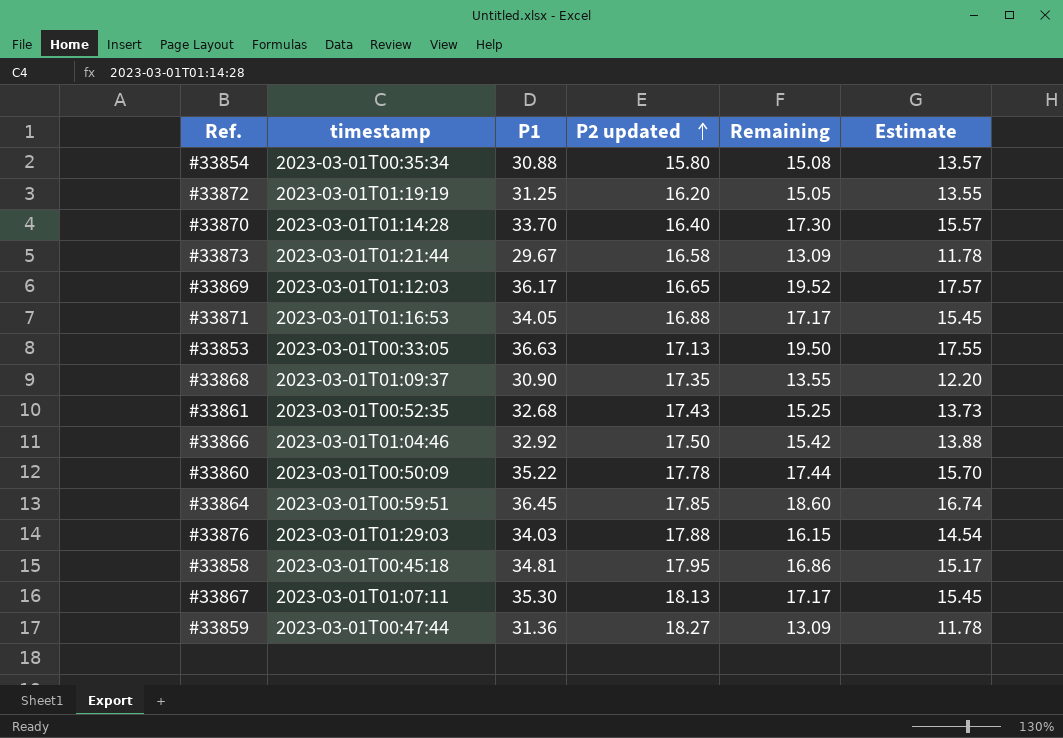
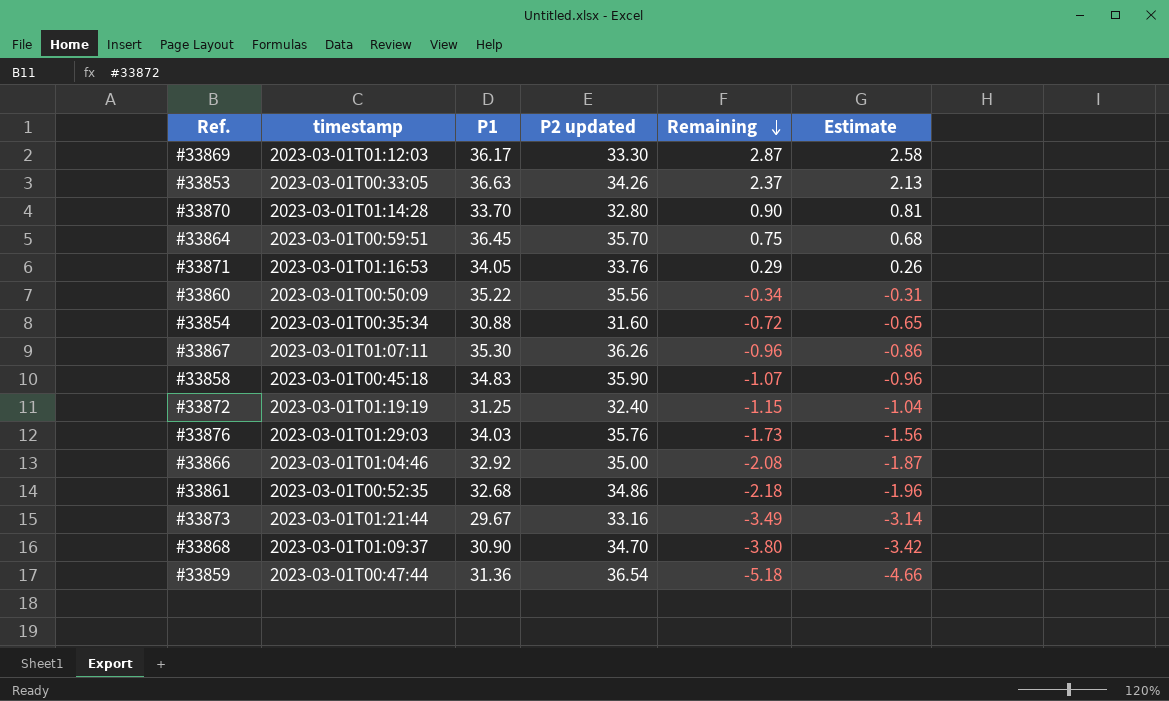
row order: P2 updated ascending -> Remaining descending
#33869 | P2 updated: 16.65 -> 33.30
#33869 | Remaining: 19.52 -> 2.87
#33869 | Estimate: 17.57 -> 2.58
#33853 | P2 updated: 17.13 -> 34.26
#33853 | Remaining: 19.50 -> 2.37
#33853 | Estimate: 17.55 -> 2.13
#33870 | P2 updated: 16.40 -> 32.80
#33870 | Remaining: 17.30 -> 0.90
#33870 | Estimate: 15.57 -> 0.81
#33864 | P2 updated: 17.85 -> 35.70
#33864 | Remaining: 18.60 -> 0.75
#33864 | Estimate: 16.74 -> 0.68
#33871 | P2 updated: 16.88 -> 33.76
#33871 | Remaining: 17.17 -> 0.29
#33871 | Estimate: 15.45 -> 0.26
#33860 | P2 updated: 17.78 -> 35.56
#33860 | Remaining: 17.44 -> -0.34
#33860 | Estimate: 15.70 -> -0.31
#33854 | P2 updated: 15.80 -> 31.60
#33854 | Remaining: 15.08 -> -0.72
#33854 | Estimate: 13.57 -> -0.65
#33867 | P2 updated: 18.13 -> 36.26
#33867 | Remaining: 17.17 -> -0.96
#33867 | Estimate: 15.45 -> -0.86
#33858 | P1: 34.81 -> 34.83
#33858 | P2 updated: 17.95 -> 35.90
#33858 | Remaining: 16.86 -> -1.07
#33858 | Estimate: 15.17 -> -0.96
#33872 | P2 updated: 16.20 -> 32.40
#33872 | Remaining: 15.05 -> -1.15
#33872 | Estimate: 13.55 -> -1.04
#33876 | P2 updated: 17.88 -> 35.76
#33876 | Remaining: 16.15 -> -1.73
#33876 | Estimate: 14.54 -> -1.56
#33866 | P2 updated: 17.50 -> 35.00
#33866 | Remaining: 15.42 -> -2.08
#33866 | Estimate: 13.88 -> -1.87
#33861 | P2 updated: 17.43 -> 34.86
#33861 | Remaining: 15.25 -> -2.18
#33861 | Estimate: 13.73 -> -1.96
#33873 | P2 updated: 16.58 -> 33.16
#33873 | Remaining: 13.09 -> -3.49
#33873 | Estimate: 11.78 -> -3.14
#33868 | P2 updated: 17.35 -> 34.70
#33868 | Remaining: 13.55 -> -3.80
#33868 | Estimate: 12.20 -> -3.42
#33859 | P2 updated: 18.27 -> 36.54
#33859 | Remaining: 13.09 -> -5.18
#33859 | Estimate: 11.78 -> -4.66

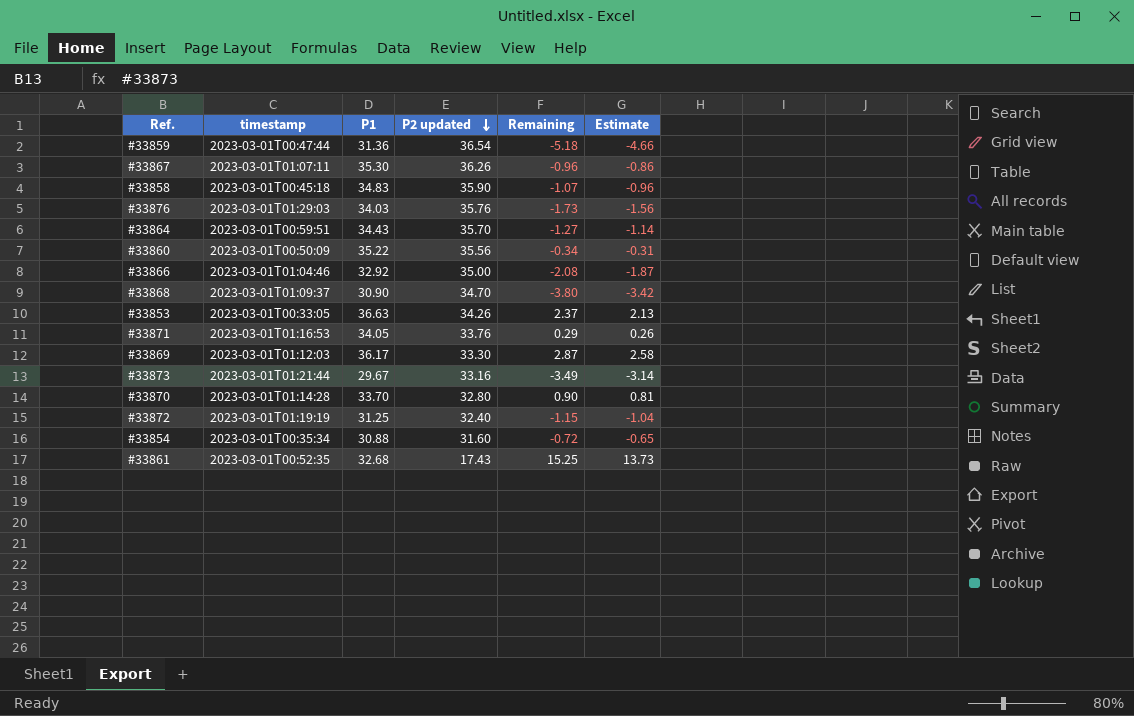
row order: Remaining descending -> P2 updated descending
#33864 | P1: 36.45 -> 34.43
#33864 | Remaining: 0.75 -> -1.27
#33864 | Estimate: 0.68 -> -1.14
#33861 | P2 updated: 34.86 -> 17.43
#33861 | Remaining: -2.18 -> 15.25
#33861 | Estimate: -1.96 -> 13.73

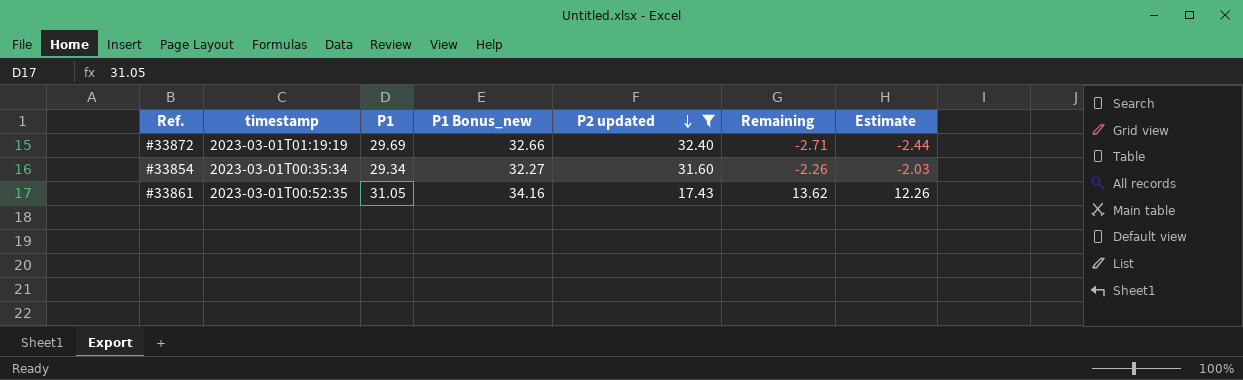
filter: none -> P2 updated <= 32.40
column P1 Bonus_new | formula: none -> [P1] * 1.1
#33872 | P1: 31.25 -> 29.69
#33872 | Remaining: -1.15 -> -2.71
#33872 | Estimate: -1.04 -> -2.44
#33854 | P1: 30.88 -> 29.34
#33854 | Remaining: -0.72 -> -2.26
#33854 | Estimate: -0.65 -> -2.03
#33861 | P1: 32.68 -> 31.05
#33861 | Remaining: 15.25 -> 13.62
#33861 | Estimate: 13.73 -> 12.26

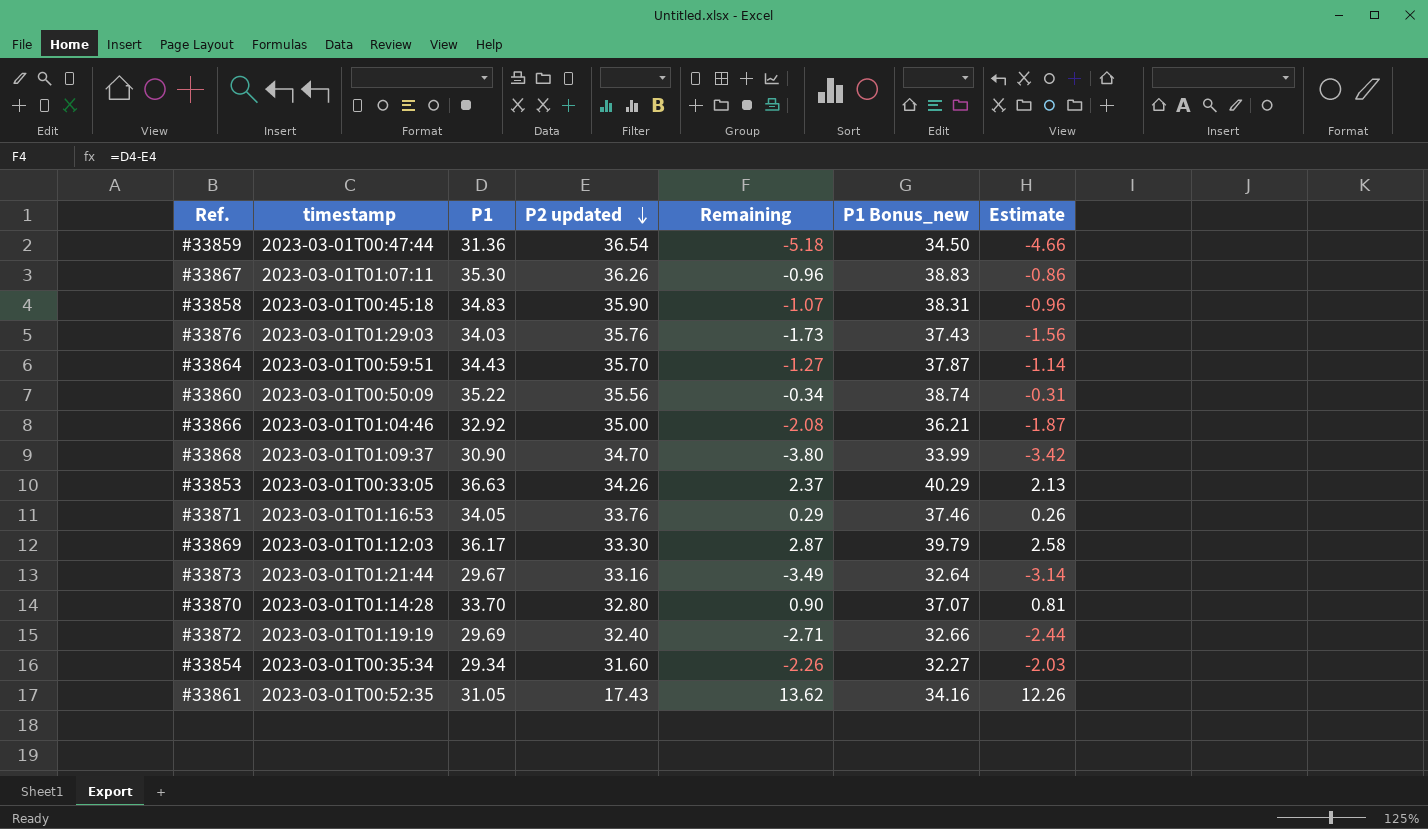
filter: P2 updated <= 32.40 -> none
column P1 Bonus_new | position: 4 -> 6

